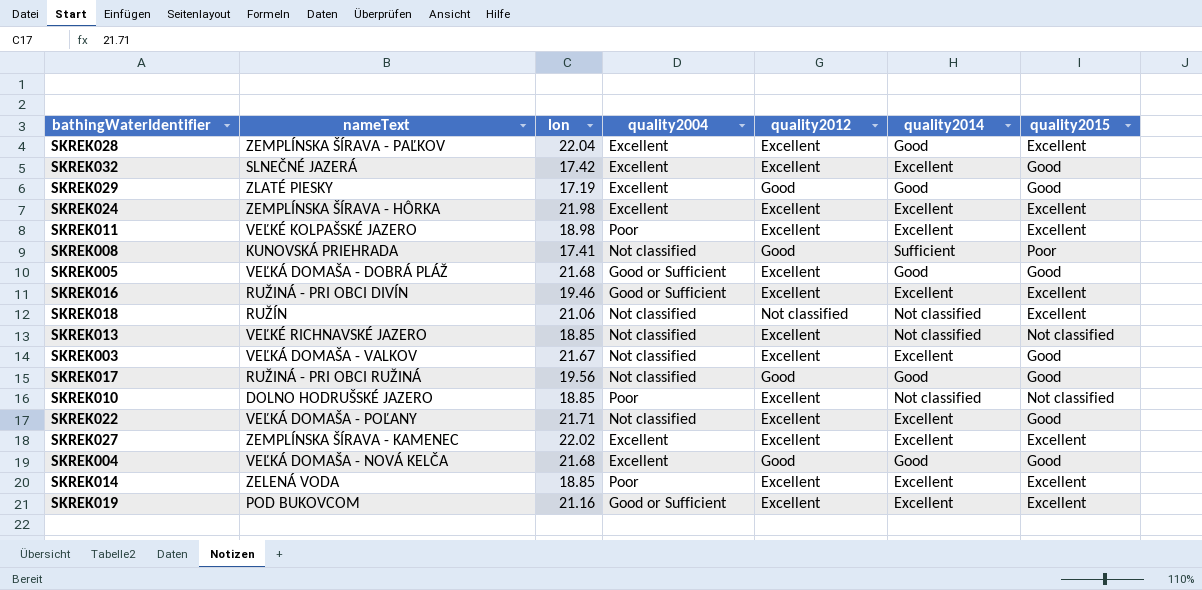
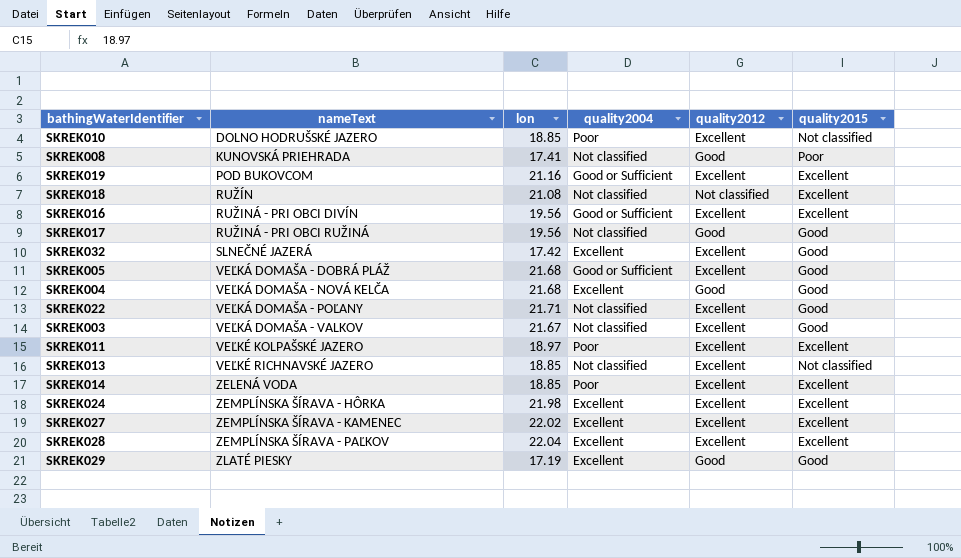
row order: none -> nameText ascending
column quality2014 | position: 6 -> none
SKREK018 | lon: 21.06 -> 21.08
SKREK016 | lon: 19.46 -> 19.56
SKREK011 | lon: 18.98 -> 18.97

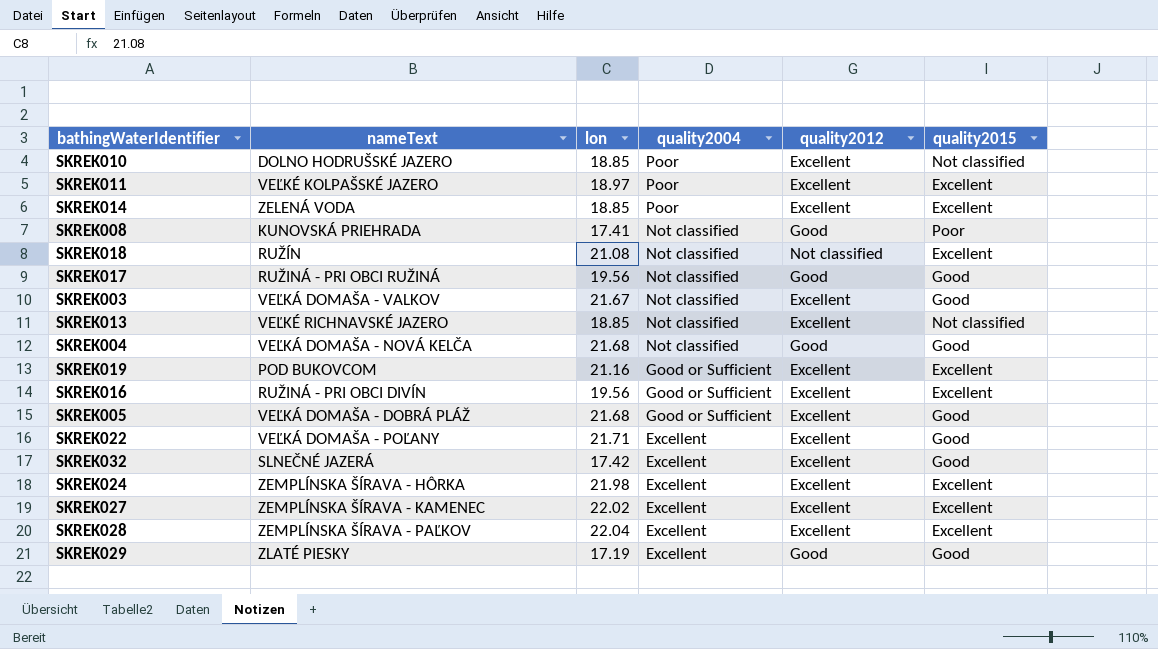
row order: nameText ascending -> quality2004 descending
SKREK004 | quality2004: Excellent -> Not classified
SKREK022 | quality2004: Not classified -> Excellent

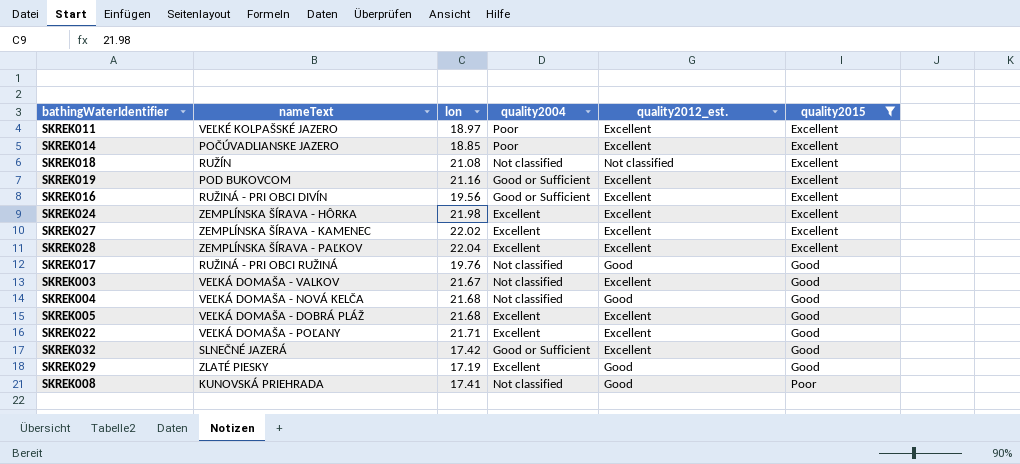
filter: none -> quality2015 != Not classified
row order: quality2004 descending -> quality2015 ascending
column name: quality2012 -> quality2012_est.
SKREK014 | nameText: ZELENÁ VODA -> POČÚVADLIANSKE JAZERO
SKREK017 | lon: 19.56 -> 19.76
SKREK005 | quality2004: Good or Sufficient -> Excellent
SKREK032 | quality2004: Excellent -> Good or Sufficient

